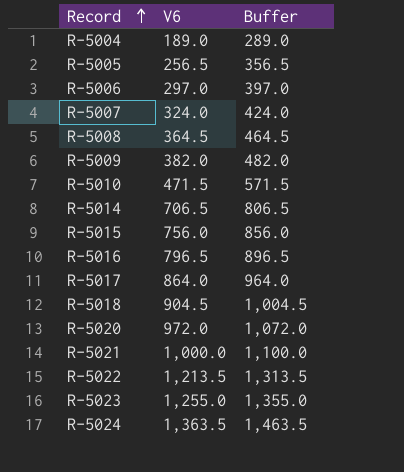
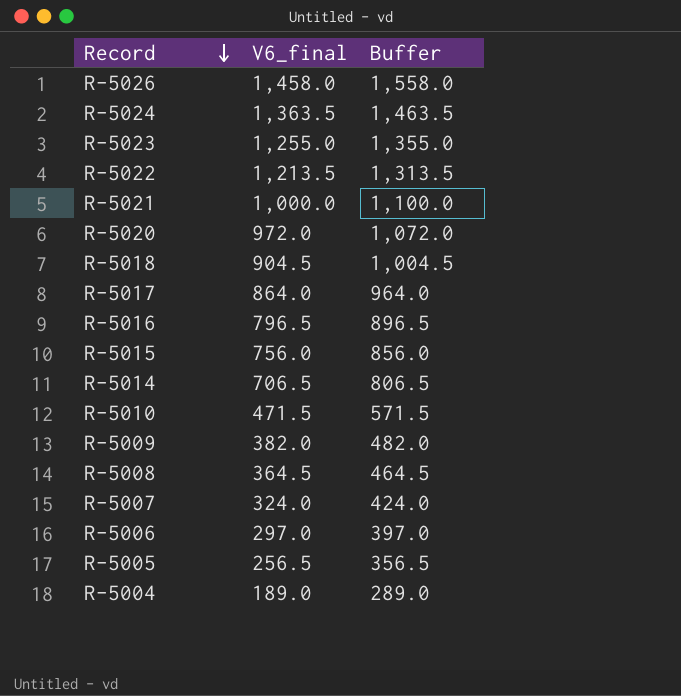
row order: Record ascending -> Record descending
column name: V6 -> V6_final
row R-5026: none -> 1,458.0 | 1,558.0

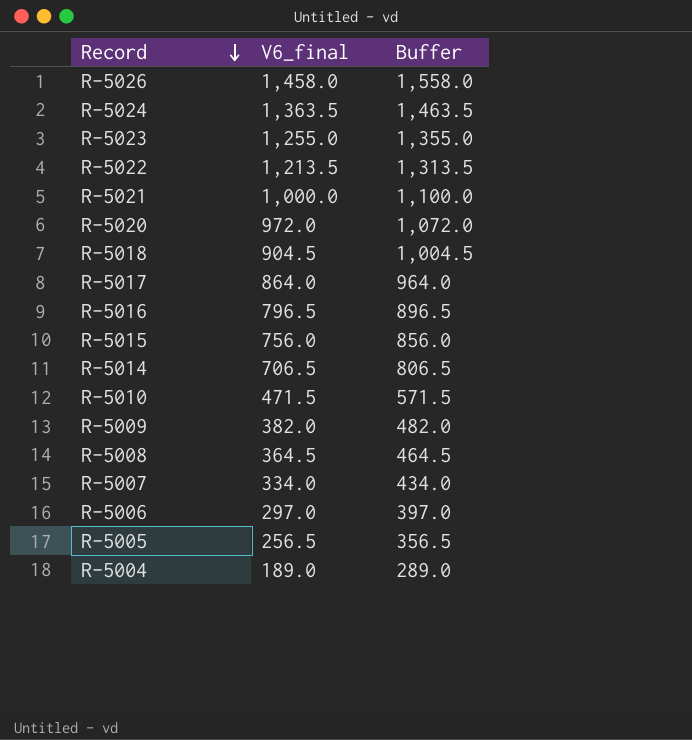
R-5007 | V6_final: 324.0 -> 334.0
R-5007 | Buffer: 424.0 -> 434.0

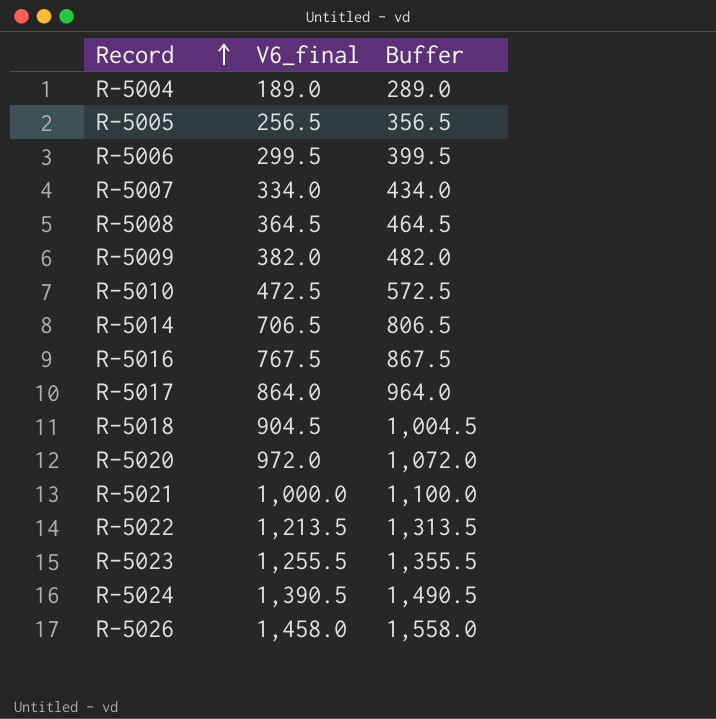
row order: Record descending -> Record ascending
row R-5015: 756.0 | 856.0 -> none
R-5006 | V6_final: 297.0 -> 299.5
R-5006 | Buffer: 397.0 -> 399.5
R-5010 | V6_final: 471.5 -> 472.5
R-5010 | Buffer: 571.5 -> 572.5
R-5016 | V6_final: 796.5 -> 767.5
R-5016 | Buffer: 896.5 -> 867.5
R-5023 | V6_final: 1,255.0 -> 1,255.5
R-5023 | Buffer: 1,355.0 -> 1,355.5
R-5024 | V6_final: 1,363.5 -> 1,390.5
R-5024 | Buffer: 1,463.5 -> 1,490.5

